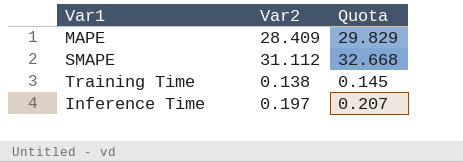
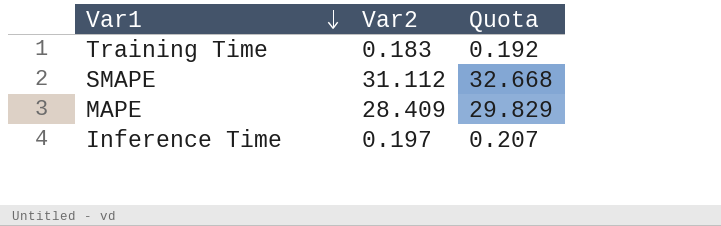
row order: none -> Var1 descending
Training Time | Var2: 0.138 -> 0.183
Training Time | Quota: 0.145 -> 0.192

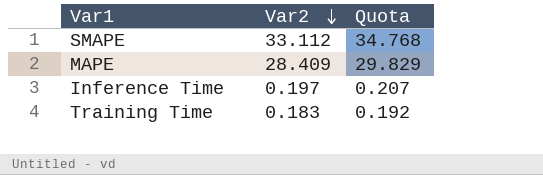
row order: Var1 descending -> Var2 descending
SMAPE | Var2: 31.112 -> 33.112
SMAPE | Quota: 32.668 -> 34.768

